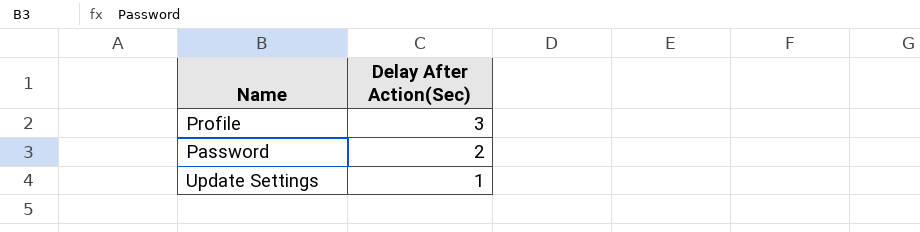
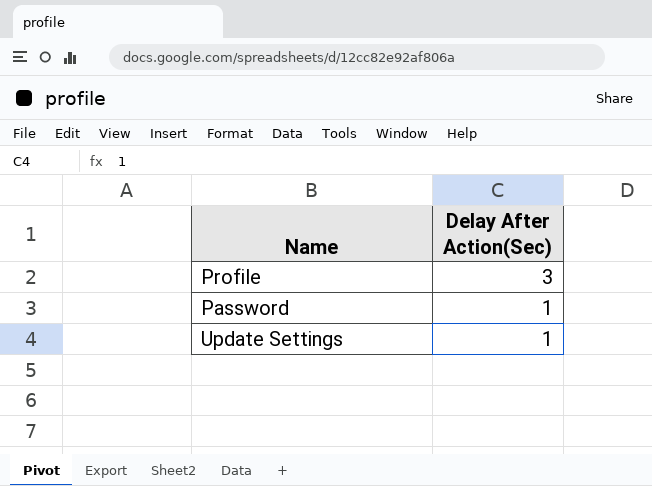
Password | Delay After Action(Sec): 2 -> 1

